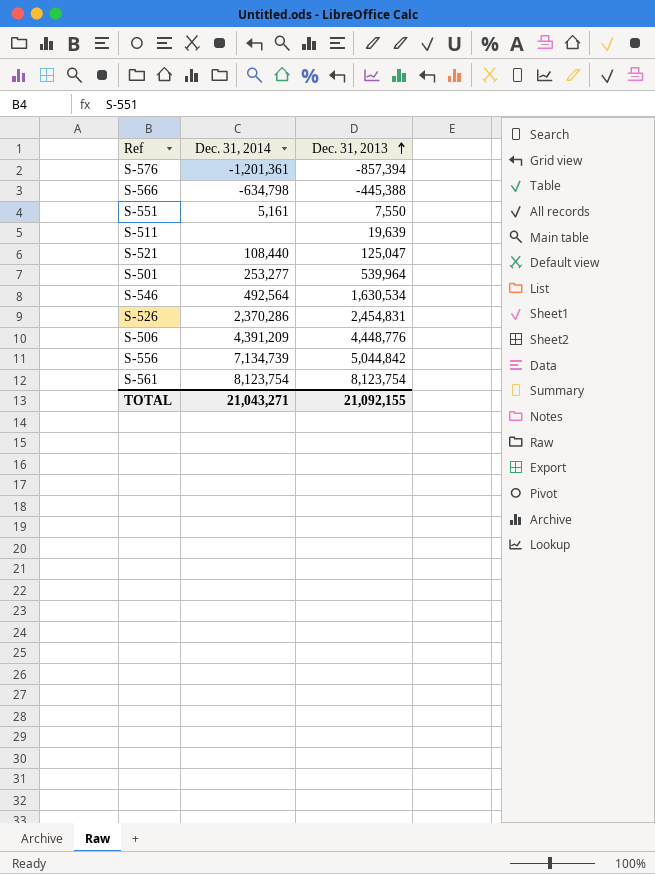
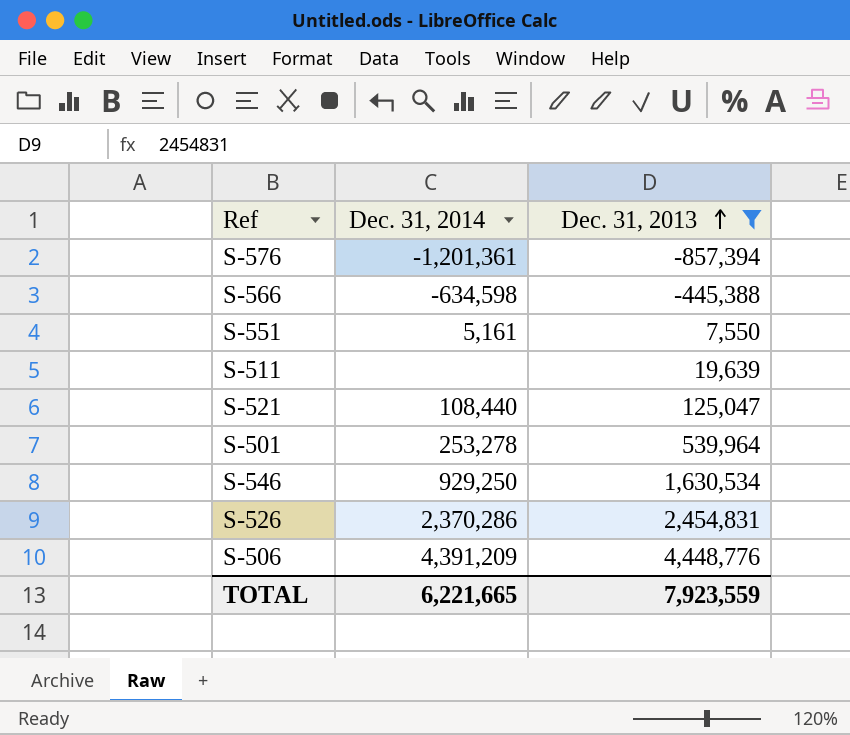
filter: none -> Dec. 31, 2013 <= 4,448,776
S-566 | Dec. 31, 2014: -634,798 -> -634,598
S-501 | Dec. 31, 2014: 253,277 -> 253,278
S-546 | Dec. 31, 2014: 492,564 -> 929,250
TOTAL | Dec. 31, 2014: 21,043,271 -> 6,221,665
TOTAL | Dec. 31, 2013: 21,092,155 -> 7,923,559

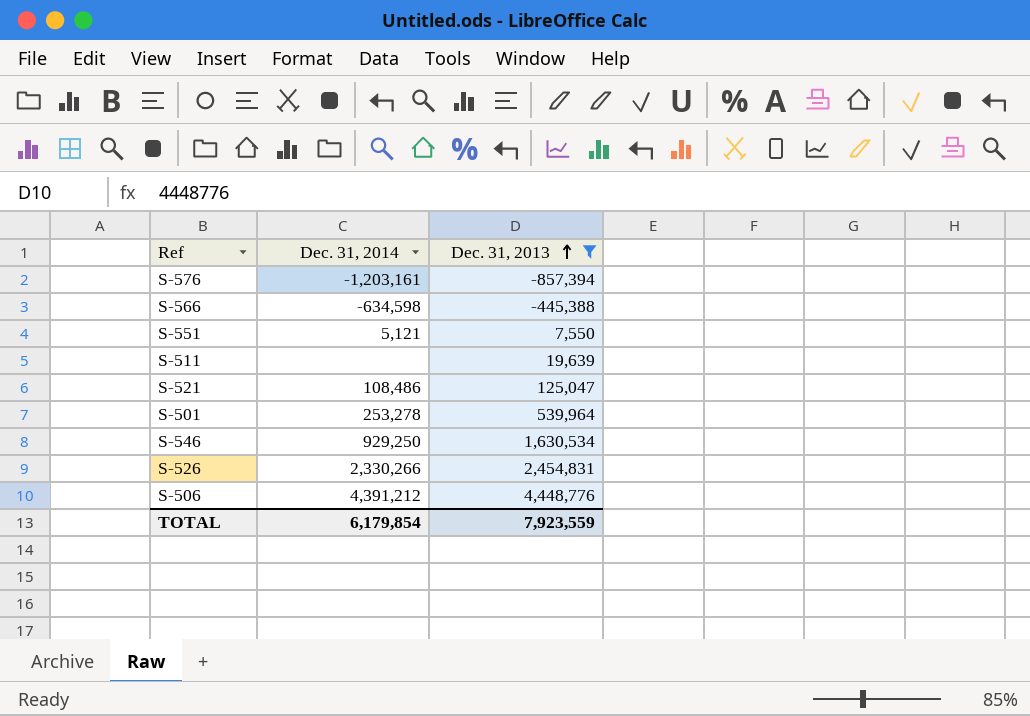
S-576 | Dec. 31, 2014: -1,201,361 -> -1,203,161
S-551 | Dec. 31, 2014: 5,161 -> 5,121
S-521 | Dec. 31, 2014: 108,440 -> 108,486
S-526 | Dec. 31, 2014: 2,370,286 -> 2,330,266
S-506 | Dec. 31, 2014: 4,391,209 -> 4,391,212
TOTAL | Dec. 31, 2014: 6,221,665 -> 6,179,854

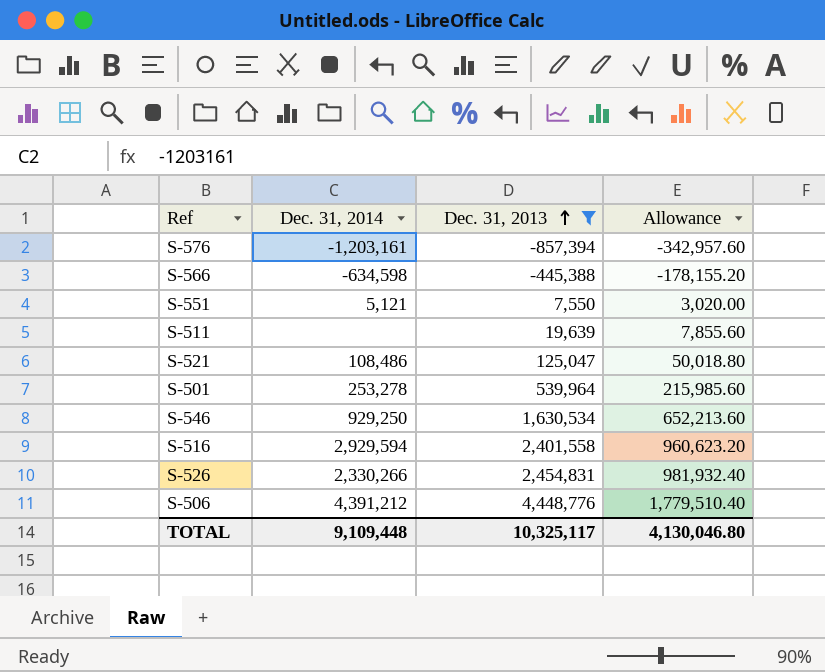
column Allowance | formula: none -> [Dec. 31, 2013] * 0.4
row S-516: none -> 2,929,594 | 2,401,558 | 960,623.20
TOTAL | Dec. 31, 2014: 6,179,854 -> 9,109,448
TOTAL | Dec. 31, 2013: 7,923,559 -> 10,325,117

